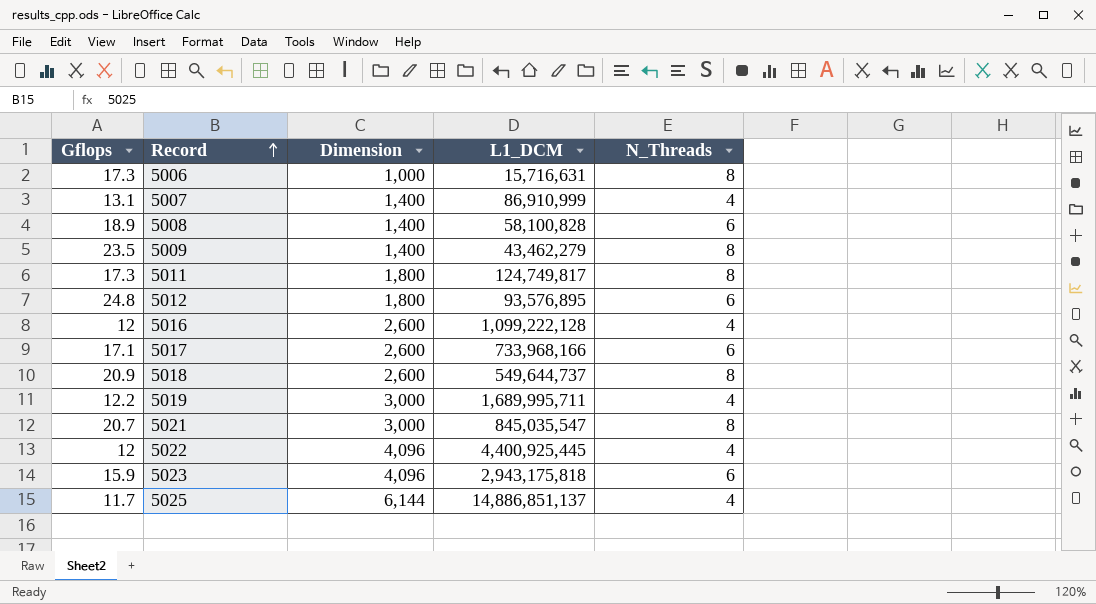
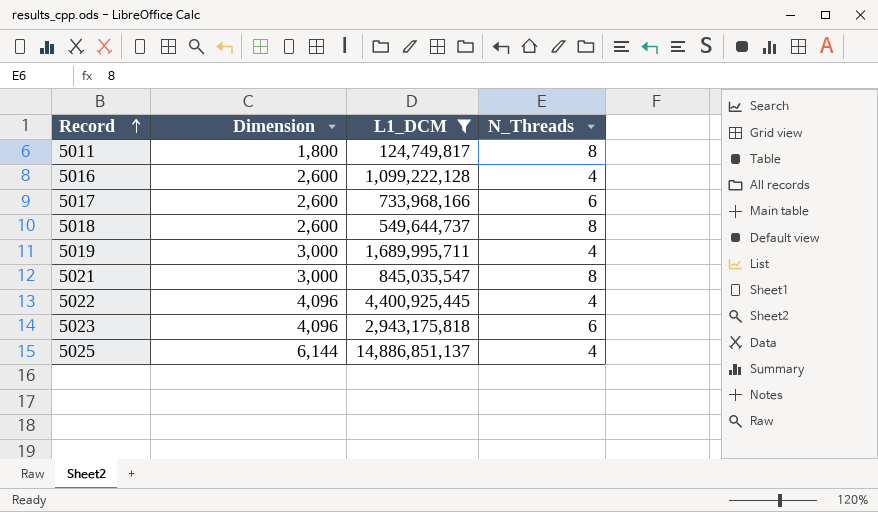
filter: none -> L1_DCM >= 124,749,817
column Gflops | position: 1 -> none

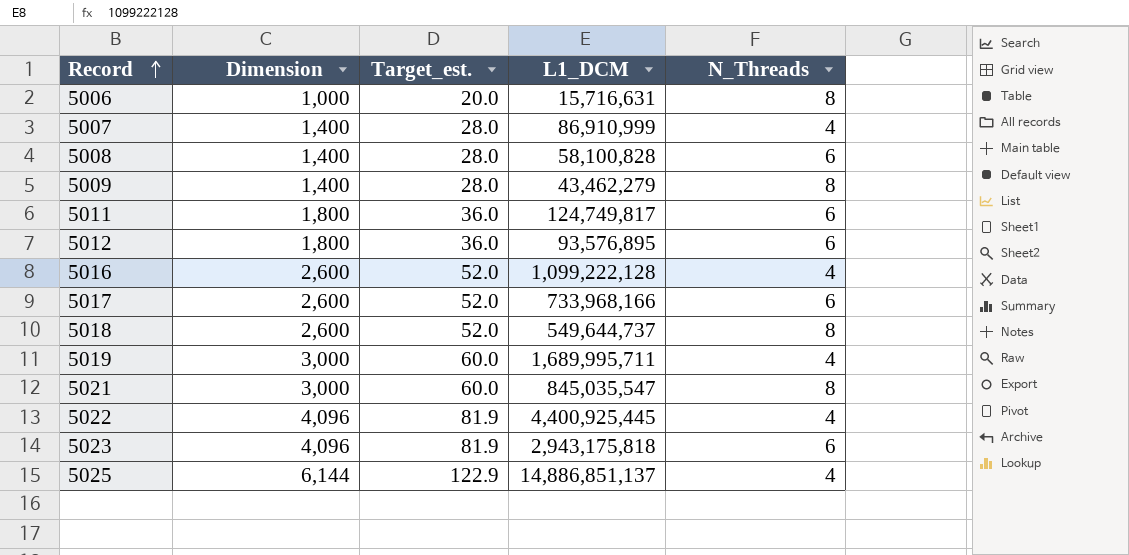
filter: L1_DCM >= 124,749,817 -> none
column Target_est. | formula: none -> [Dimension] * 0.02
5011 | N_Threads: 8 -> 6

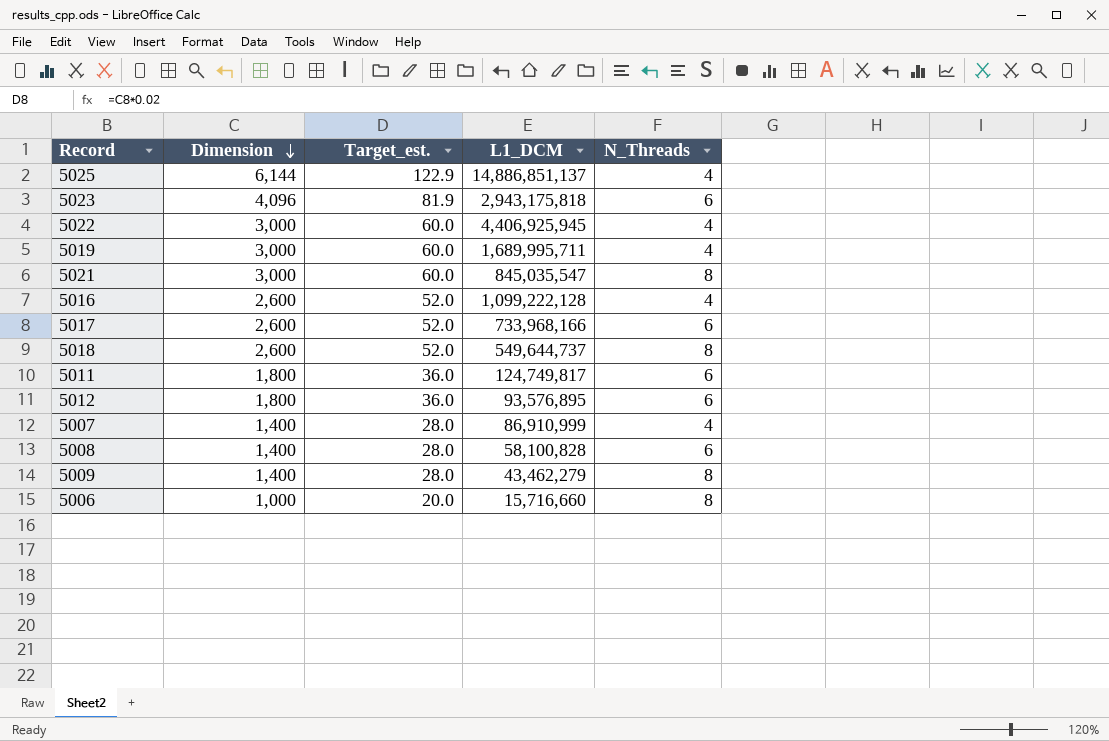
row order: Record ascending -> Dimension descending
5022 | Dimension: 4,096 -> 3,000
5022 | Target_est.: 81.9 -> 60.0
5022 | L1_DCM: 4,400,925,445 -> 4,406,925,945
5006 | L1_DCM: 15,716,631 -> 15,716,660

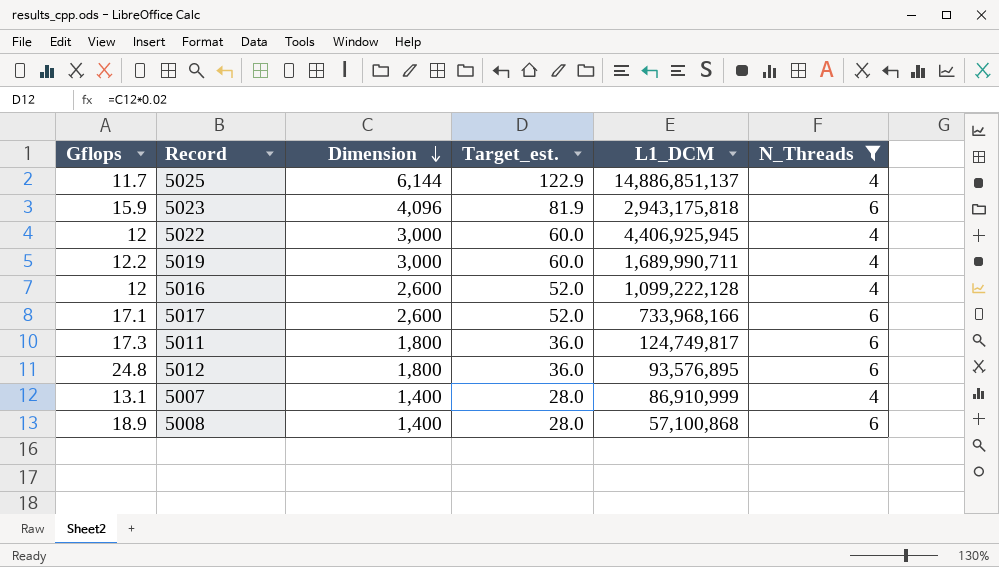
filter: none -> N_Threads != 8
column Gflops | position: none -> 1
5019 | L1_DCM: 1,689,995,711 -> 1,689,990,711
5008 | L1_DCM: 58,100,828 -> 57,100,868

